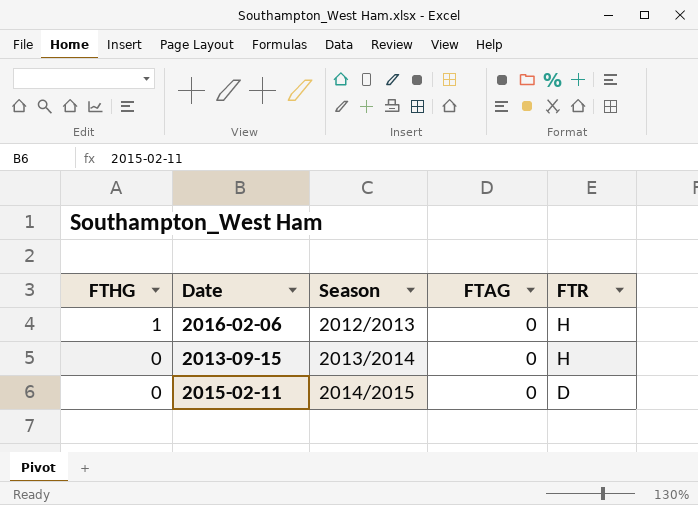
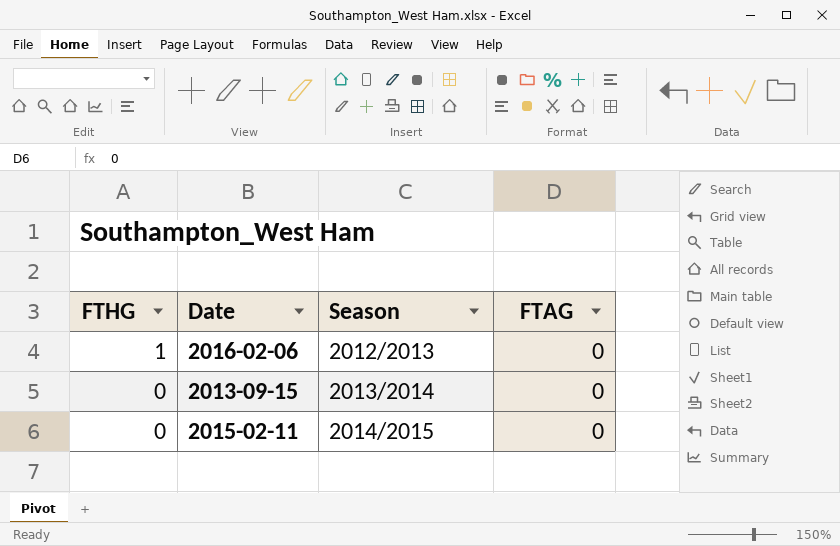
column FTR | position: 5 -> none

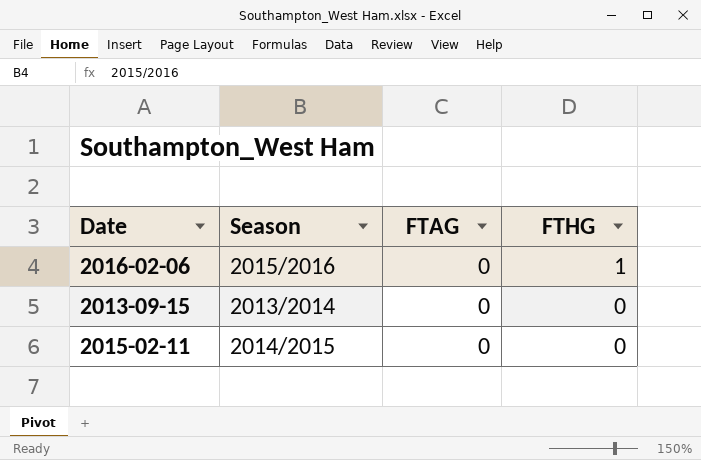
column FTHG | position: 1 -> 4
2016-02-06 | Season: 2012/2013 -> 2015/2016

